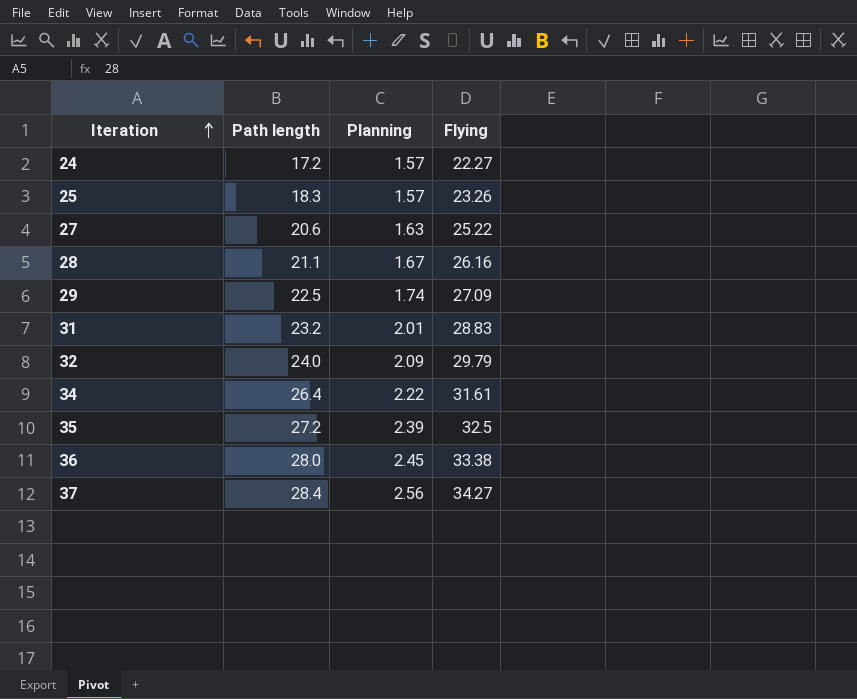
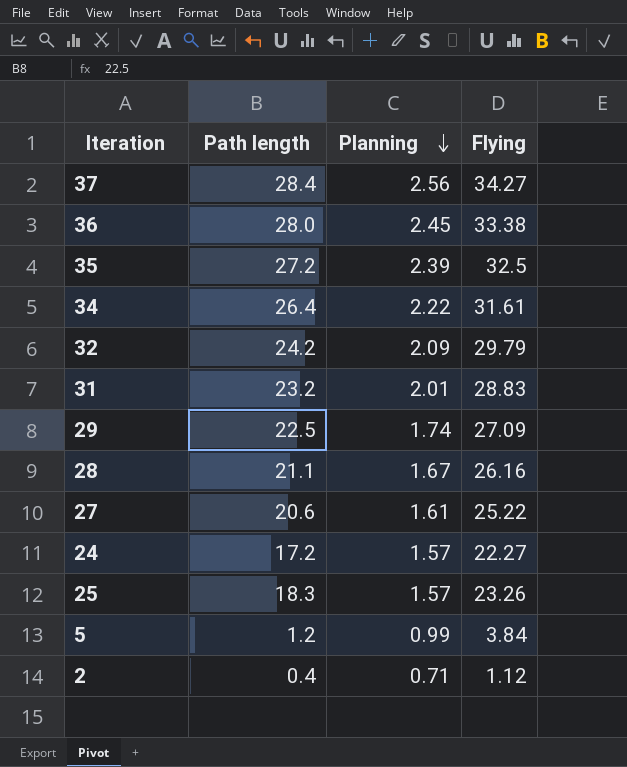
row order: Iteration ascending -> Planning descending
32 | Path length: 24.0 -> 24.2
27 | Planning: 1.63 -> 1.61
row 5: none -> 1.2 | 0.99 | 3.84
row 2: none -> 0.4 | 0.71 | 1.12

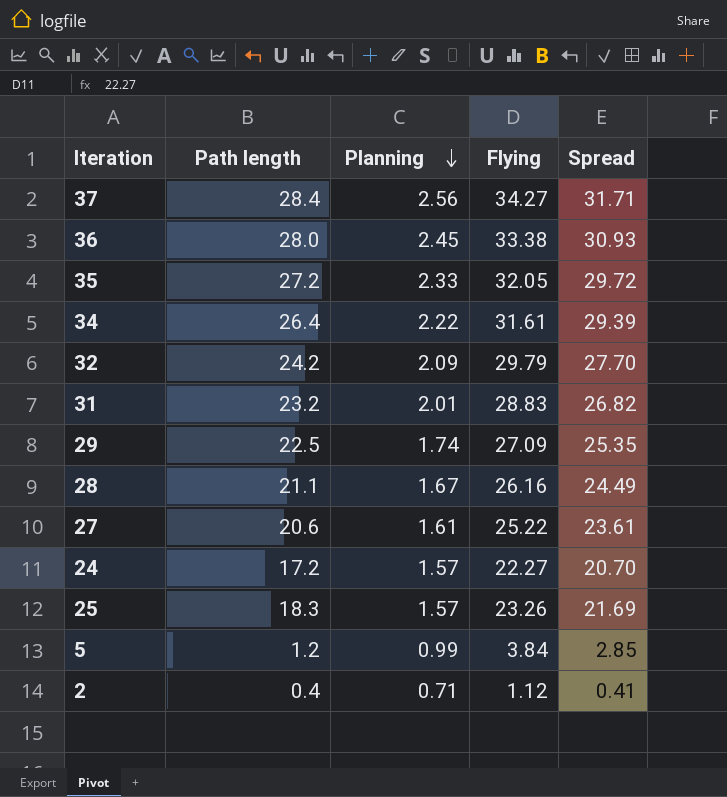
column Spread | formula: none -> [Flying] - [Planning]
35 | Planning: 2.39 -> 2.33
35 | Flying: 32.5 -> 32.05

